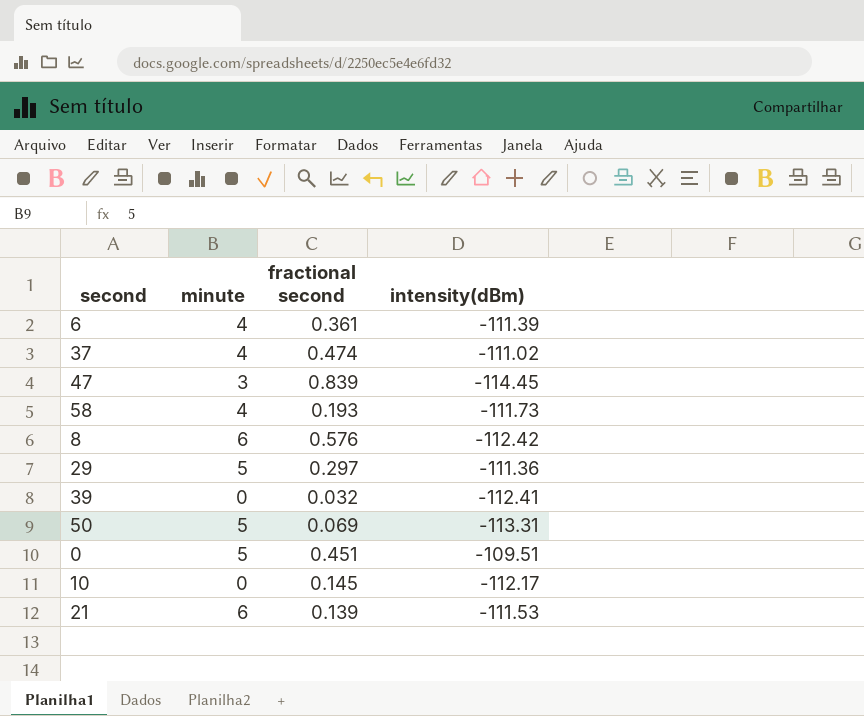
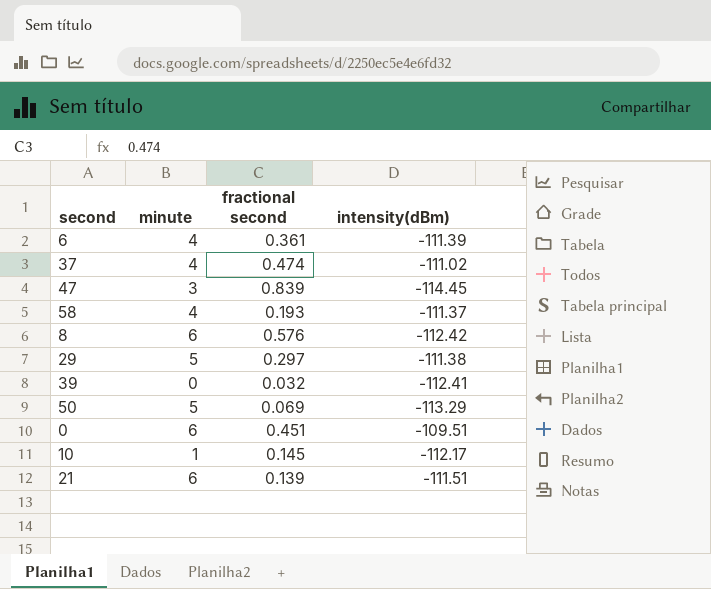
58 | intensity(dBm): -111.73 -> -111.37
29 | intensity(dBm): -111.36 -> -111.38
50 | intensity(dBm): -113.31 -> -113.29
0 | minute: 5 -> 6
10 | minute: 0 -> 1
21 | intensity(dBm): -111.53 -> -111.51

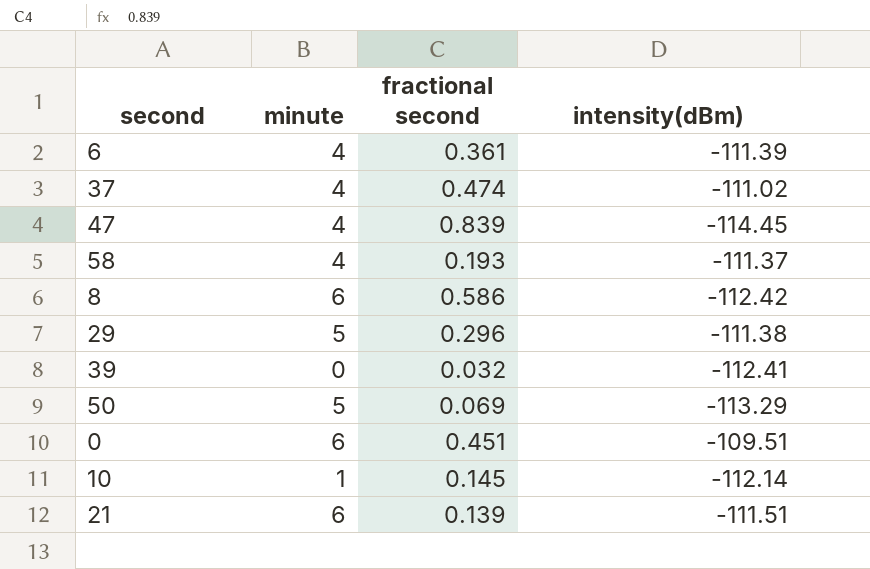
47 | minute: 3 -> 4
8 | fractional second: 0.576 -> 0.586
29 | fractional second: 0.297 -> 0.296
10 | intensity(dBm): -112.17 -> -112.14

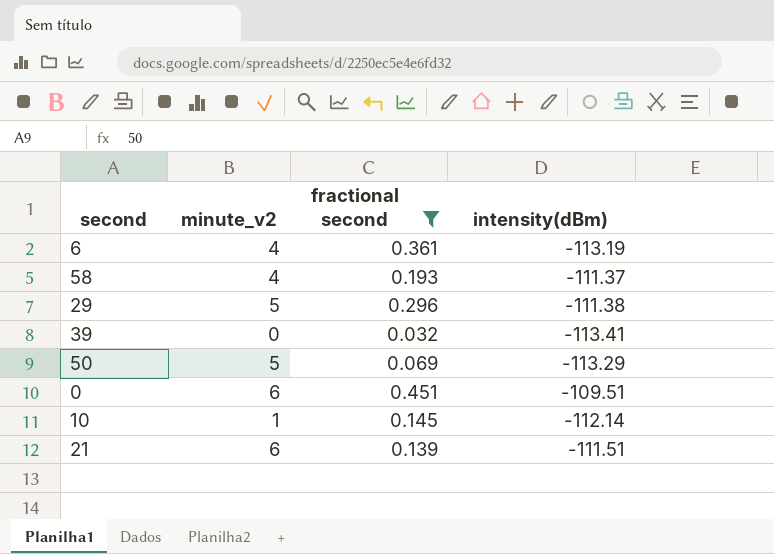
filter: none -> fractional second <= 0.451
column name: minute -> minute_v2
6 | intensity(dBm): -111.39 -> -113.19
39 | intensity(dBm): -112.41 -> -113.41

